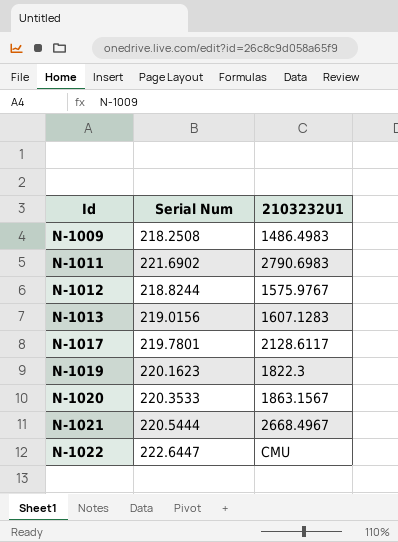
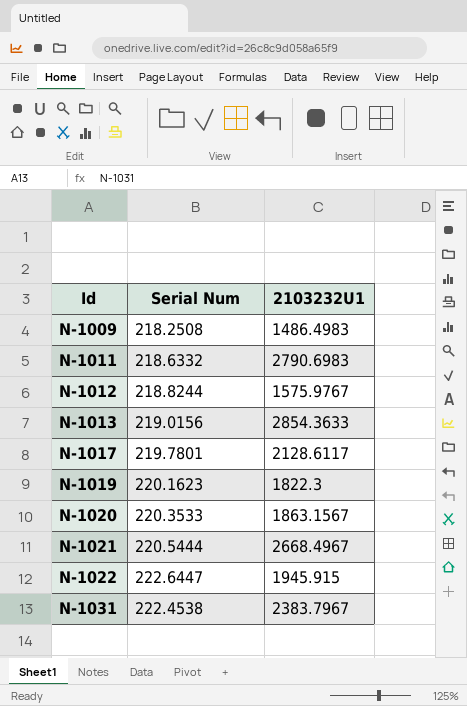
N-1011 | Serial Num: 221.6902 -> 218.6332
N-1013 | 2103232U1: 1607.1283 -> 2854.3633
N-1022 | 2103232U1: CMU -> 1945.915
row N-1031: none -> 222.4538 | 2383.7967

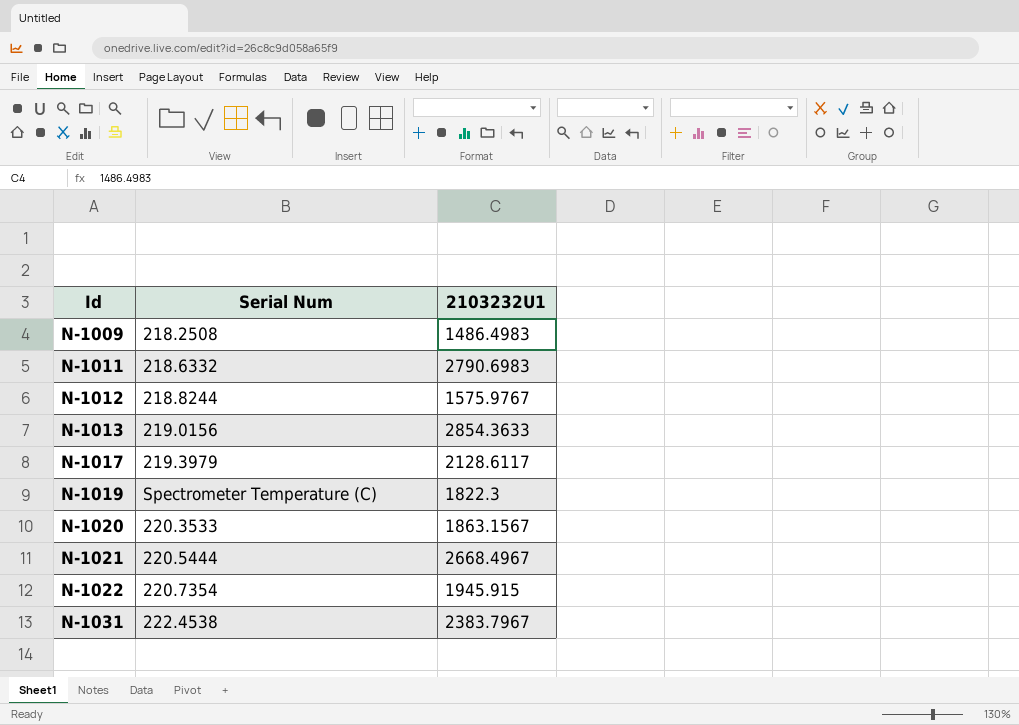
N-1017 | Serial Num: 219.7801 -> 219.3979
N-1019 | Serial Num: 220.1623 -> Spectrometer Temperature (C)
N-1022 | Serial Num: 222.6447 -> 220.7354

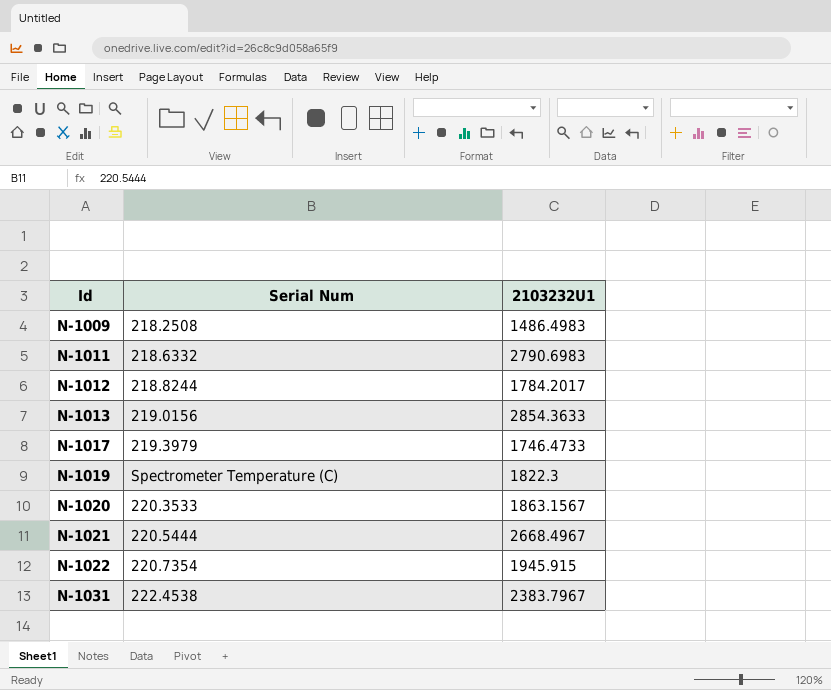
N-1012 | 2103232U1: 1575.9767 -> 1784.2017
N-1017 | 2103232U1: 2128.6117 -> 1746.4733

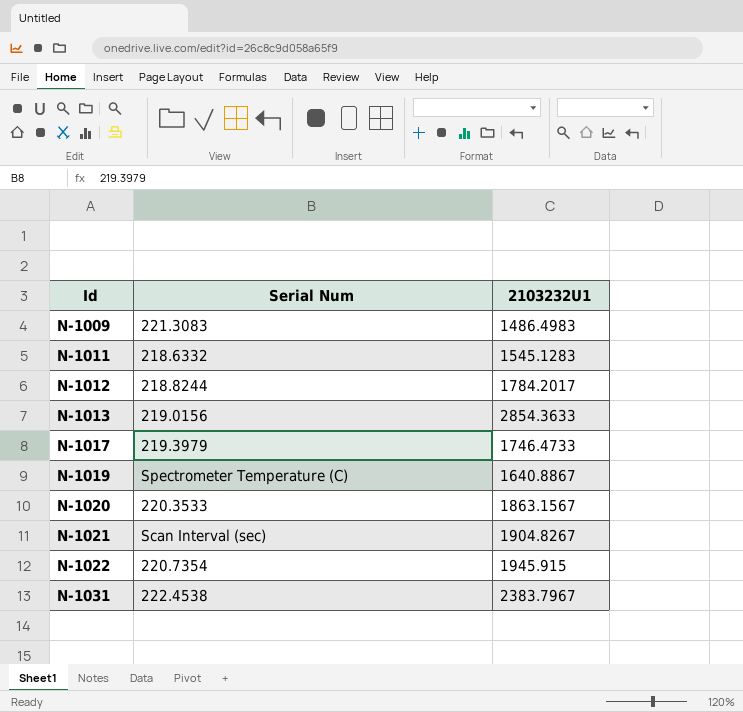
N-1009 | Serial Num: 218.2508 -> 221.3083
N-1011 | 2103232U1: 2790.6983 -> 1545.1283
N-1019 | 2103232U1: 1822.3 -> 1640.8867
N-1021 | Serial Num: 220.5444 -> Scan Interval (sec)
N-1021 | 2103232U1: 2668.4967 -> 1904.8267

